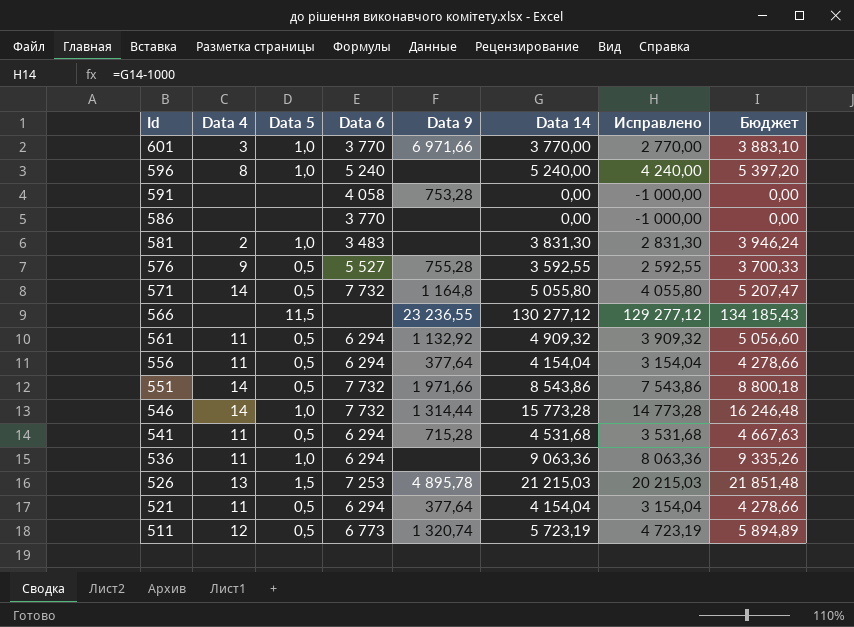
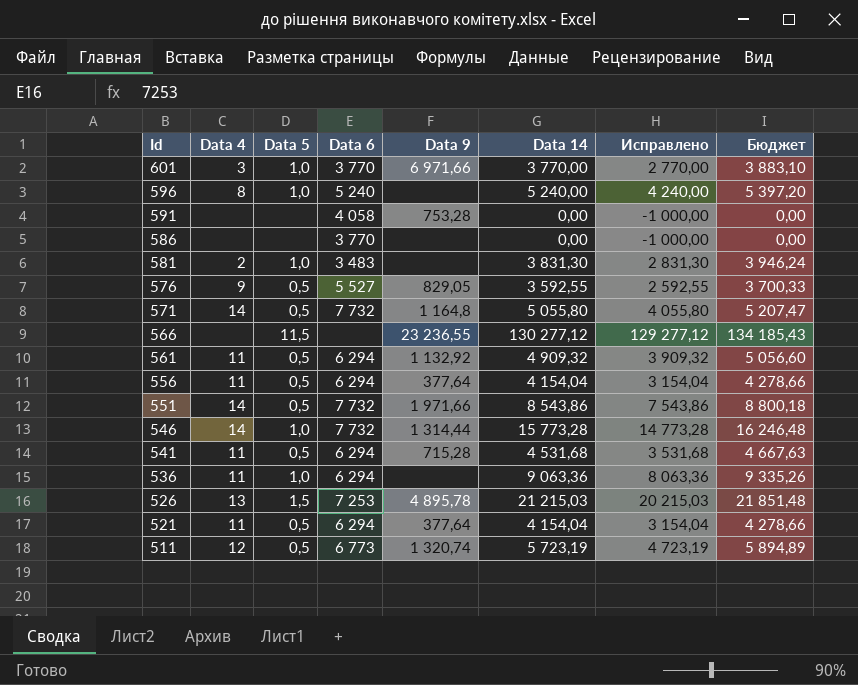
576 | Data 9: 755,28 -> 829,05

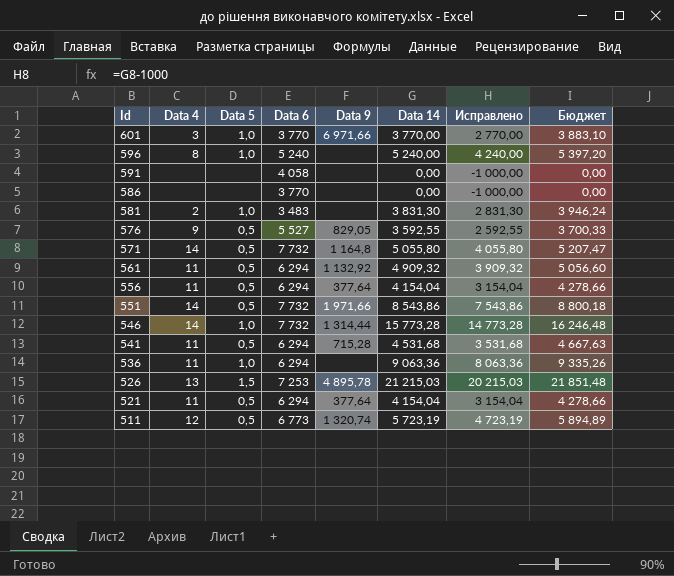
row 566: none | 11,5 | none | 23 236,55 | 130 277,12 | 129 277,12 | 134 185,43 -> none
591 | Data 9: 753,28 -> none

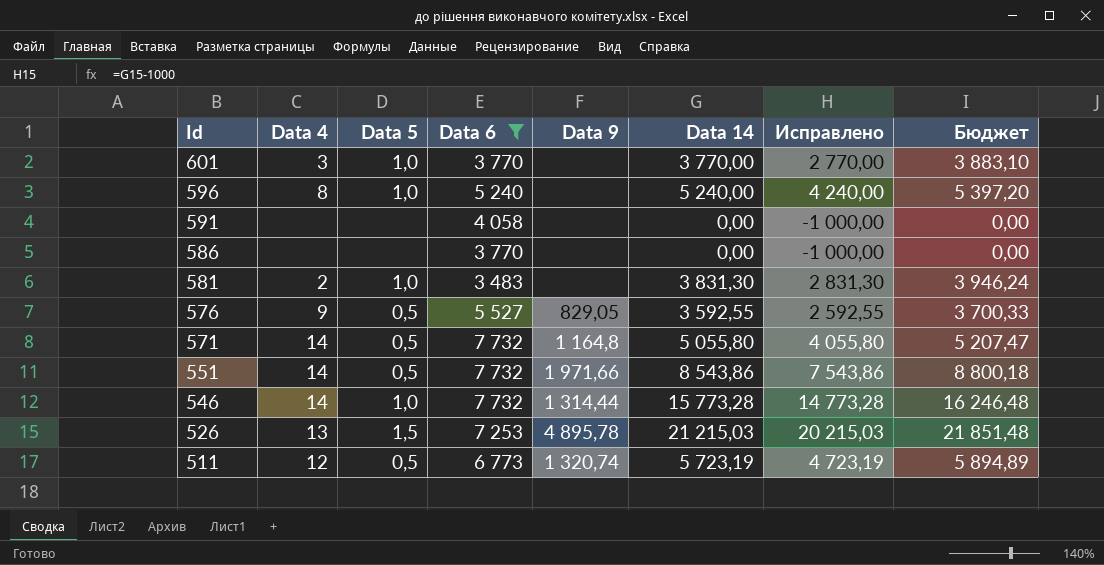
filter: none -> Data 6 != 6 294
601 | Data 9: 6 971,66 -> none

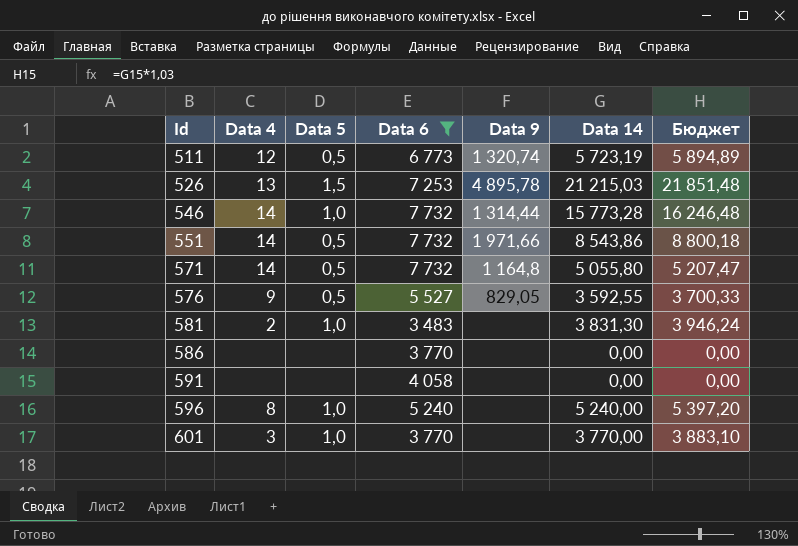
row order: Id descending -> Id ascending
column Исправлено | formula: [Data 14] - 1000 -> none

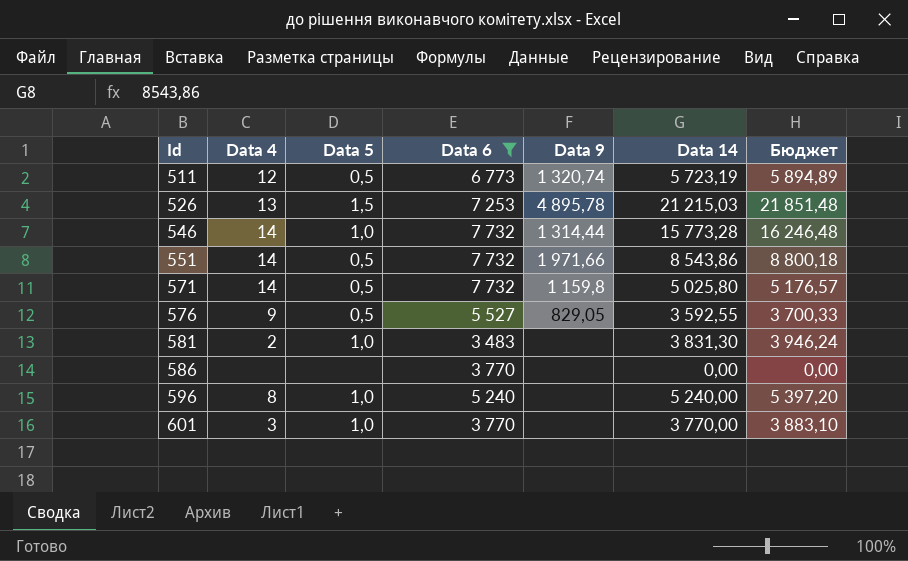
row 591: none | none | 4 058 | none | 0,00 | 0,00 -> none
571 | Data 9: 1 164,8 -> 1 159,8
571 | Data 14: 5 055,80 -> 5 025,80
571 | Бюджет: 5 207,47 -> 5 176,57

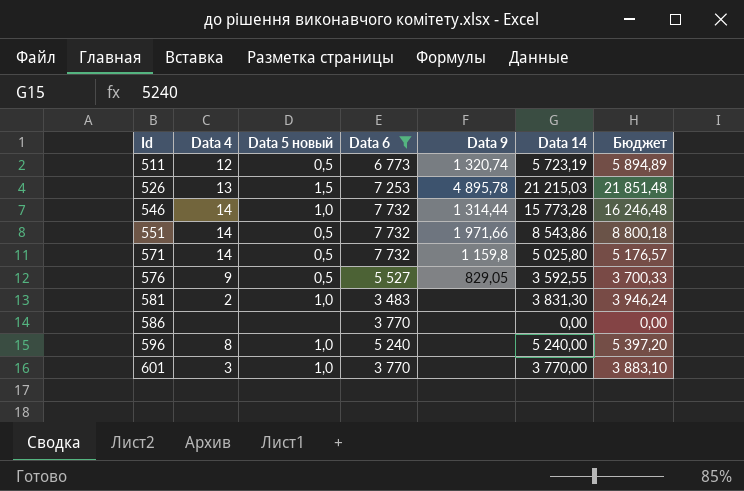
column name: Data 5 -> Data 5 новый

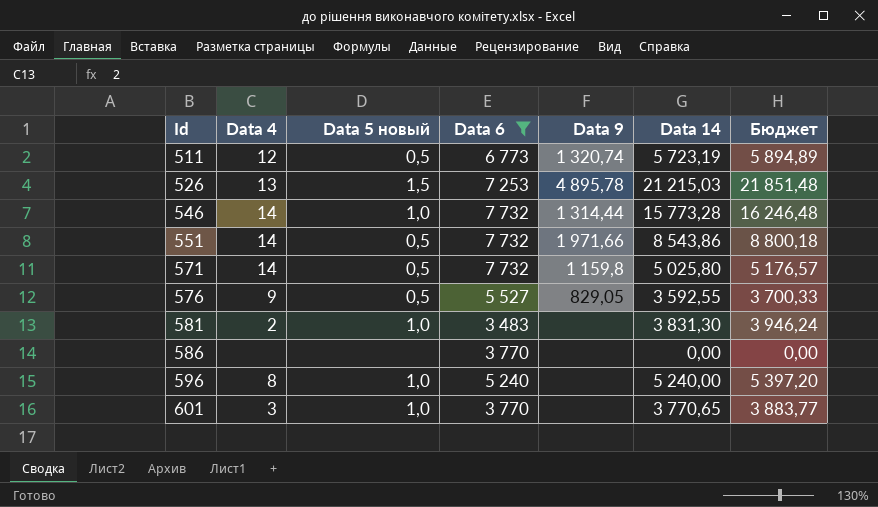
601 | Data 14: 3 770,00 -> 3 770,65
601 | Бюджет: 3 883,10 -> 3 883,77

